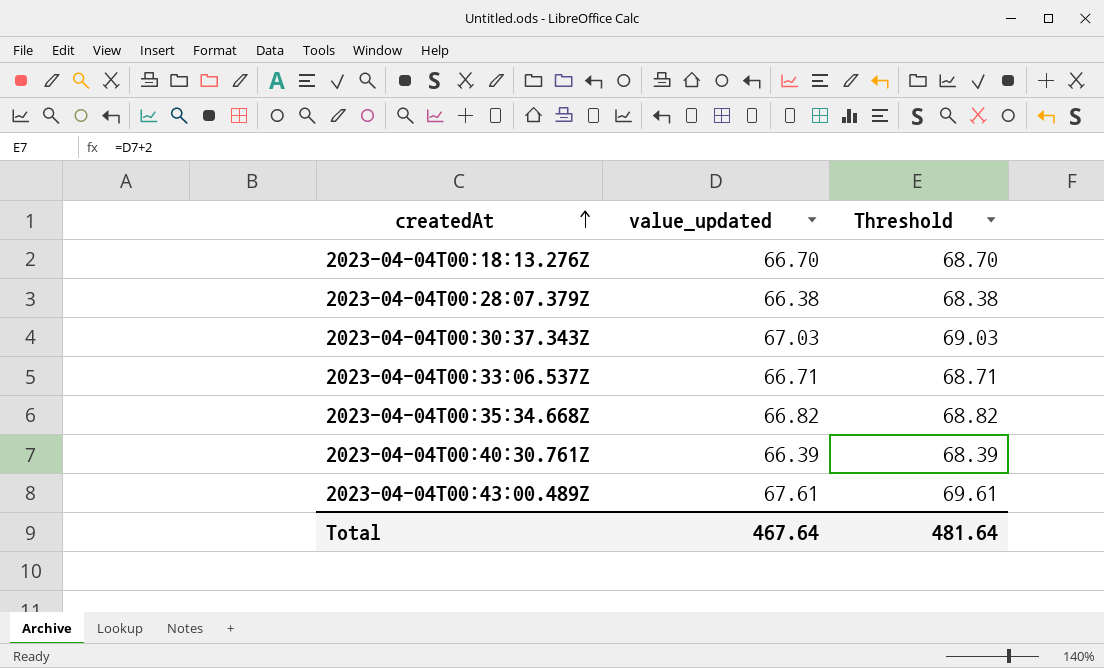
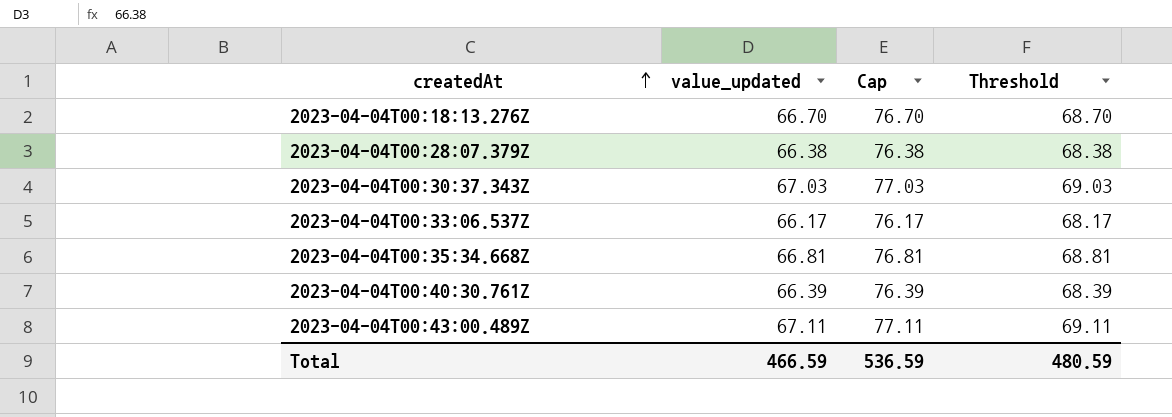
column Cap | formula: none -> [value_updated] + 10
2023-04-04T00:33:06.537Z | value_updated: 66.71 -> 66.17
2023-04-04T00:33:06.537Z | Threshold: 68.71 -> 68.17
2023-04-04T00:35:34.668Z | value_updated: 66.82 -> 66.81
2023-04-04T00:35:34.668Z | Threshold: 68.82 -> 68.81
2023-04-04T00:43:00.489Z | value_updated: 67.61 -> 67.11
2023-04-04T00:43:00.489Z | Threshold: 69.61 -> 69.11
Total | value_updated: 467.64 -> 466.59
Total | Threshold: 481.64 -> 480.59

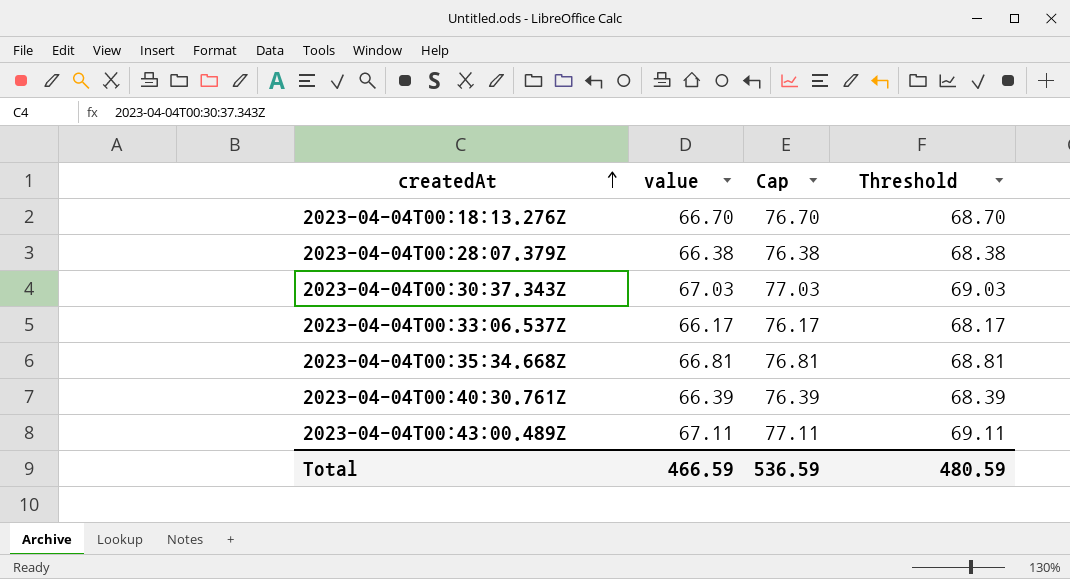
column name: value_updated -> value

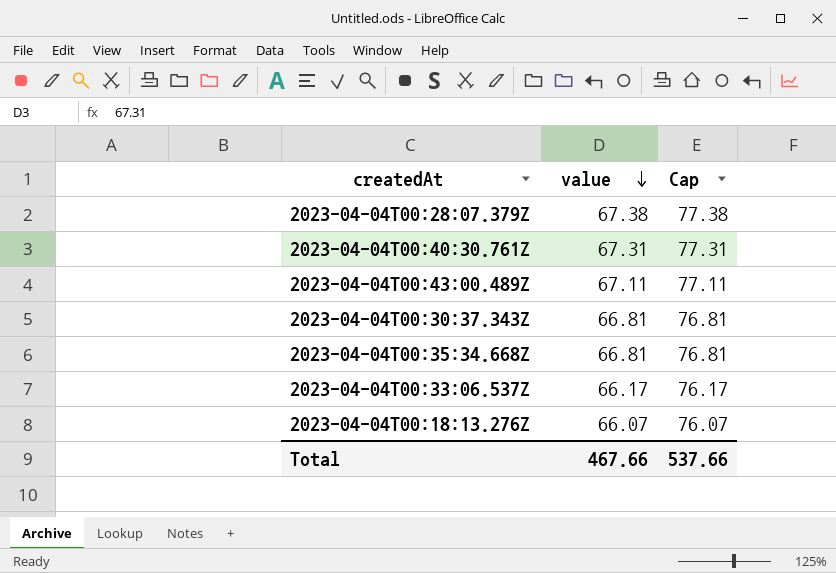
row order: createdAt ascending -> value descending
column Threshold | formula: [value] + 2 -> none
2023-04-04T00:28:07.379Z | value: 66.38 -> 67.38
2023-04-04T00:28:07.379Z | Cap: 76.38 -> 77.38
2023-04-04T00:40:30.761Z | value: 66.39 -> 67.31
2023-04-04T00:40:30.761Z | Cap: 76.39 -> 77.31
2023-04-04T00:30:37.343Z | value: 67.03 -> 66.81
2023-04-04T00:30:37.343Z | Cap: 77.03 -> 76.81
2023-04-04T00:18:13.276Z | value: 66.70 -> 66.07
2023-04-04T00:18:13.276Z | Cap: 76.70 -> 76.07
Total | value: 466.59 -> 467.66
Total | Cap: 536.59 -> 537.66

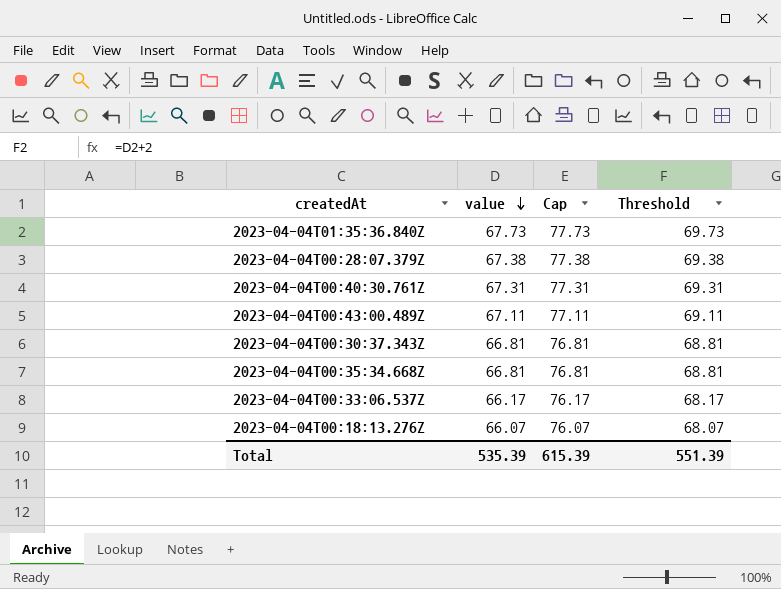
column Threshold | formula: none -> [value] + 2
row 2023-04-04T01:35:36.840Z: none -> 67.73 | 77.73 | 69.73
Total | value: 467.66 -> 535.39
Total | Cap: 537.66 -> 615.39

